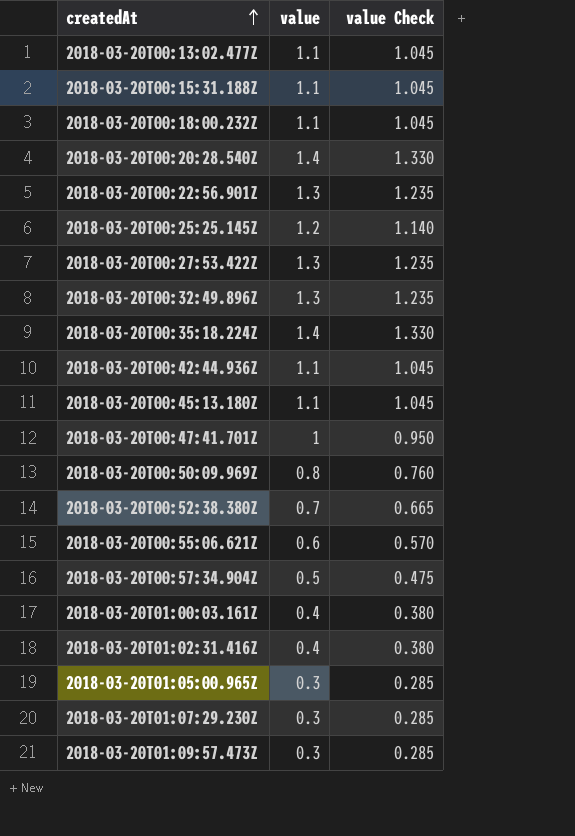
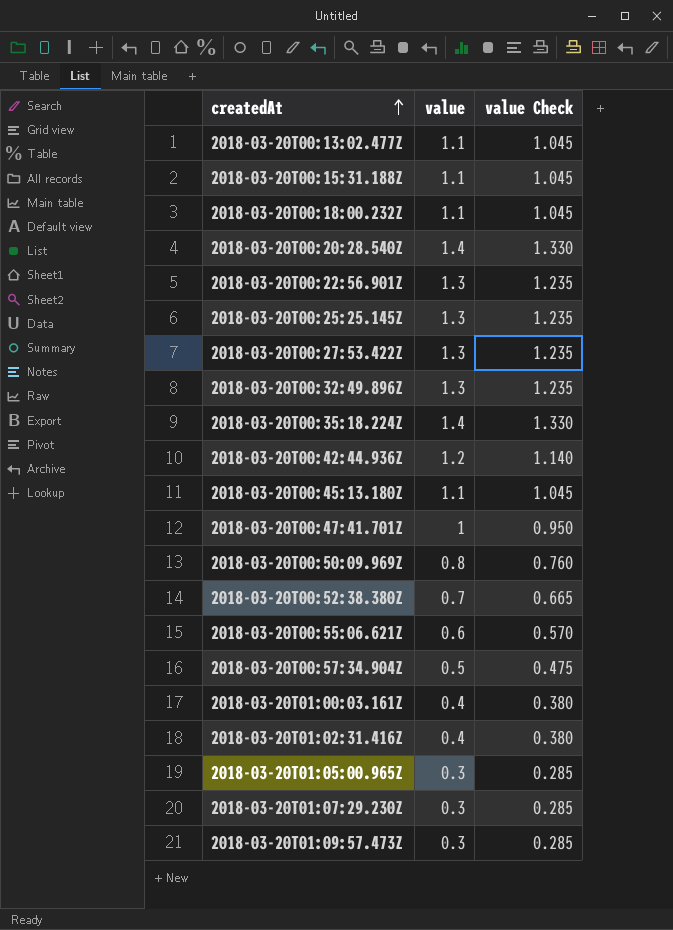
2018-03-20T00:25:25.145Z | value: 1.2 -> 1.3
2018-03-20T00:25:25.145Z | value Check: 1.140 -> 1.235
2018-03-20T00:42:44.936Z | value: 1.1 -> 1.2
2018-03-20T00:42:44.936Z | value Check: 1.045 -> 1.140

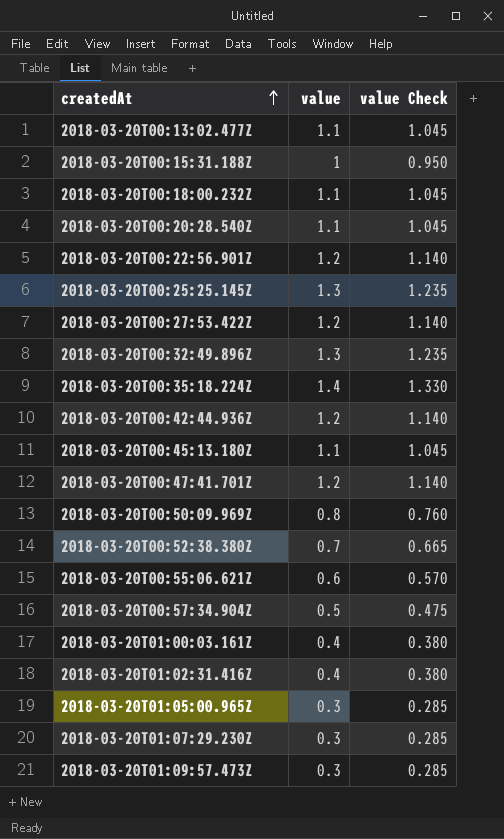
2018-03-20T00:15:31.188Z | value: 1.1 -> 1
2018-03-20T00:15:31.188Z | value Check: 1.045 -> 0.950
2018-03-20T00:20:28.540Z | value: 1.4 -> 1.1
2018-03-20T00:20:28.540Z | value Check: 1.330 -> 1.045
2018-03-20T00:22:56.901Z | value: 1.3 -> 1.2
2018-03-20T00:22:56.901Z | value Check: 1.235 -> 1.140
2018-03-20T00:27:53.422Z | value: 1.3 -> 1.2
2018-03-20T00:27:53.422Z | value Check: 1.235 -> 1.140
2018-03-20T00:47:41.701Z | value: 1 -> 1.2
2018-03-20T00:47:41.701Z | value Check: 0.950 -> 1.140

